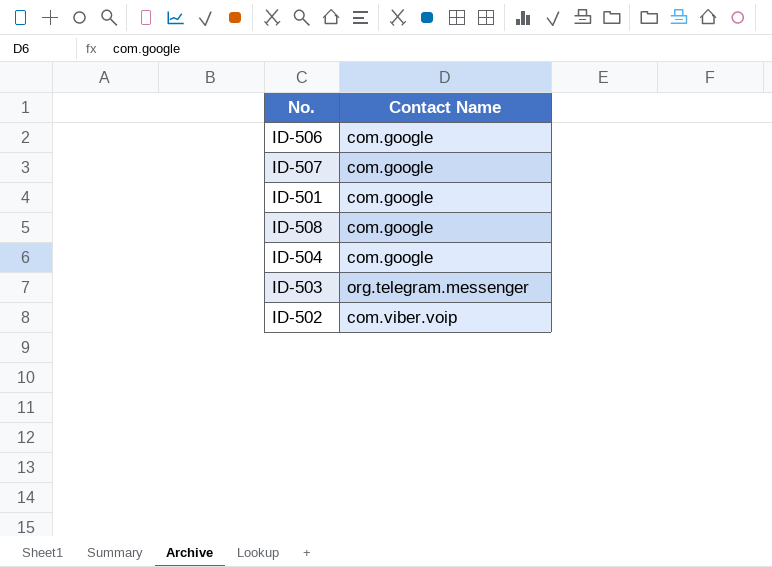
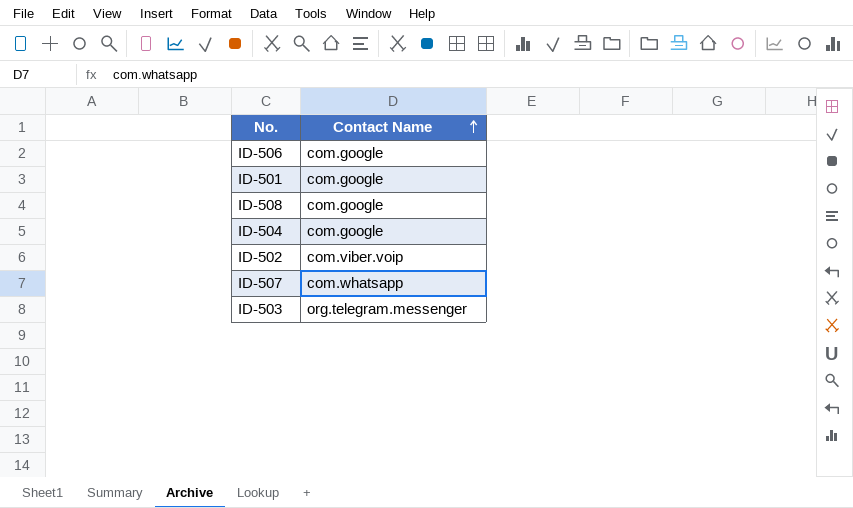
row order: none -> Contact Name ascending
ID-507 | Contact Name: com.google -> com.whatsapp

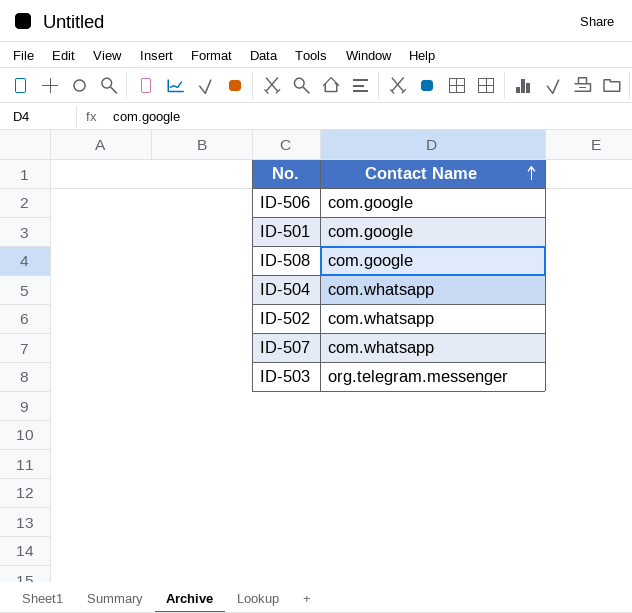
ID-504 | Contact Name: com.google -> com.whatsapp
ID-502 | Contact Name: com.viber.voip -> com.whatsapp

